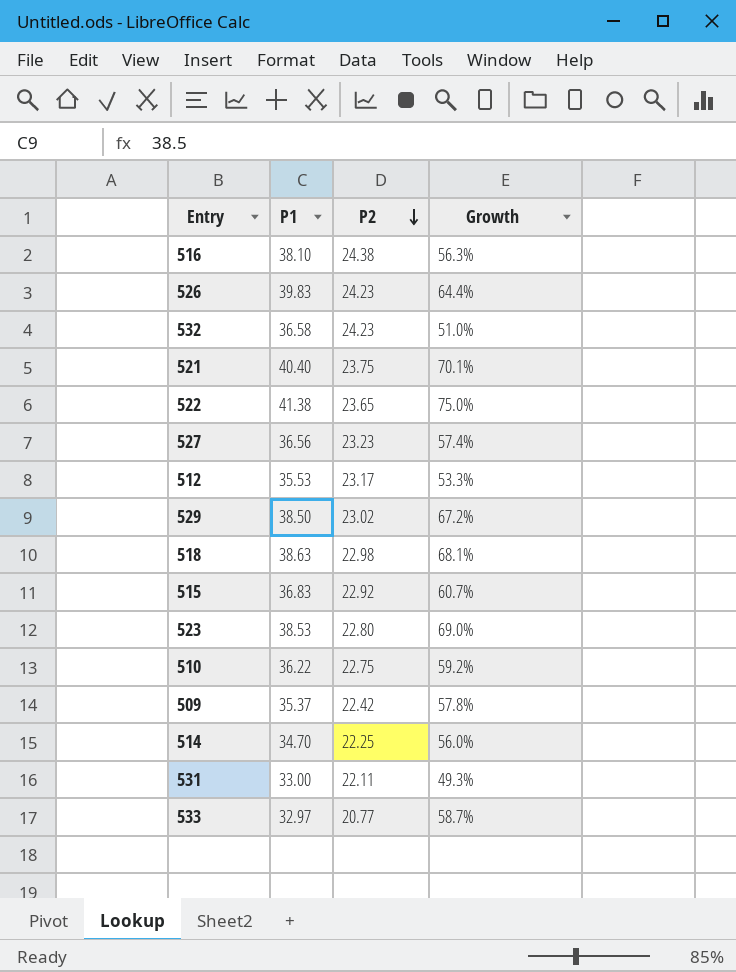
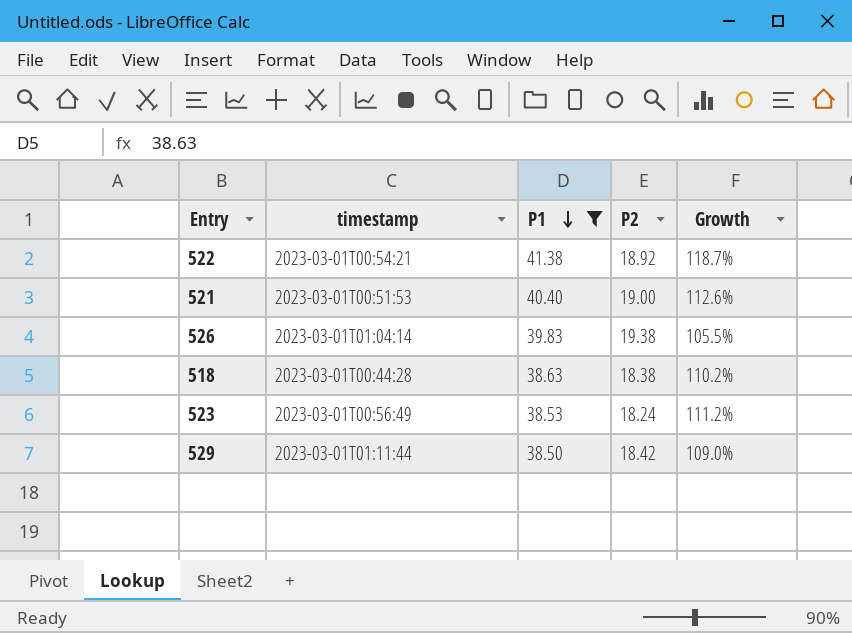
filter: none -> P1 >= 38.50
row order: P2 descending -> P1 descending
column timestamp | position: none -> 2
522 | P2: 23.65 -> 18.92
522 | Growth: 75.0% -> 118.7%
521 | P2: 23.75 -> 19.00
521 | Growth: 70.1% -> 112.6%
526 | P2: 24.23 -> 19.38
526 | Growth: 64.4% -> 105.5%
518 | P2: 22.98 -> 18.38
518 | Growth: 68.1% -> 110.2%
523 | P2: 22.80 -> 18.24
523 | Growth: 69.0% -> 111.2%
529 | P2: 23.02 -> 18.42
529 | Growth: 67.2% -> 109.0%

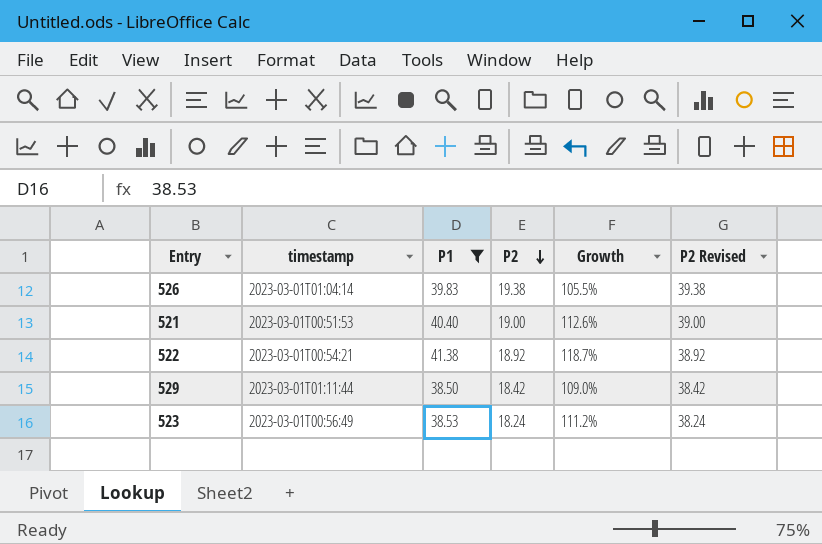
row order: P1 descending -> P2 descending
column P2 Revised | formula: none -> [P2] + 20
row 518: 2023-03-01T00:44:28 | 38.63 | 18.38 | 110.2% -> none

